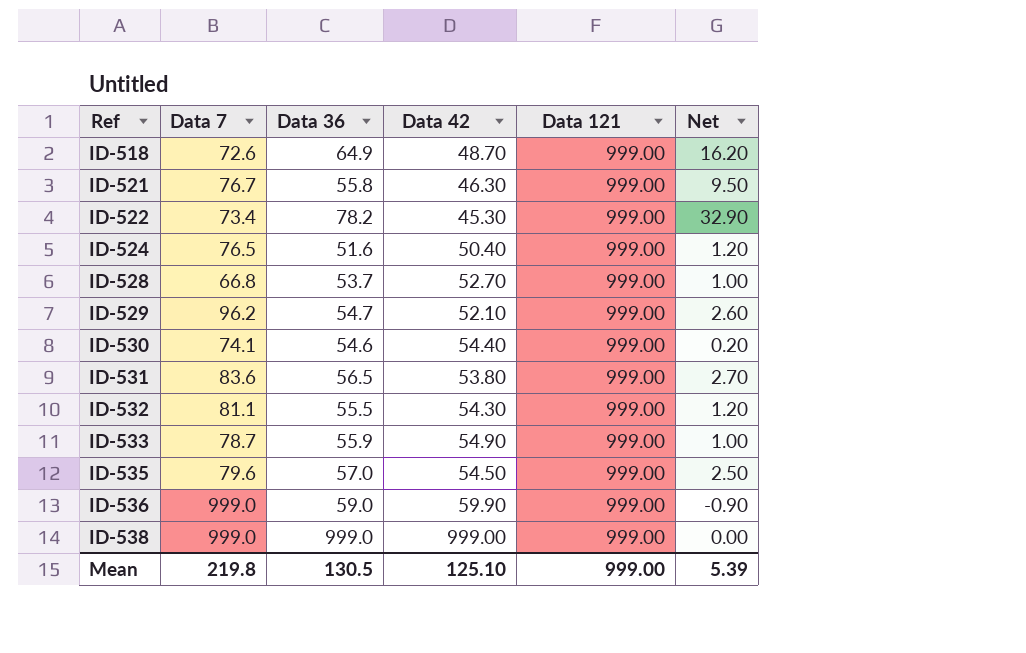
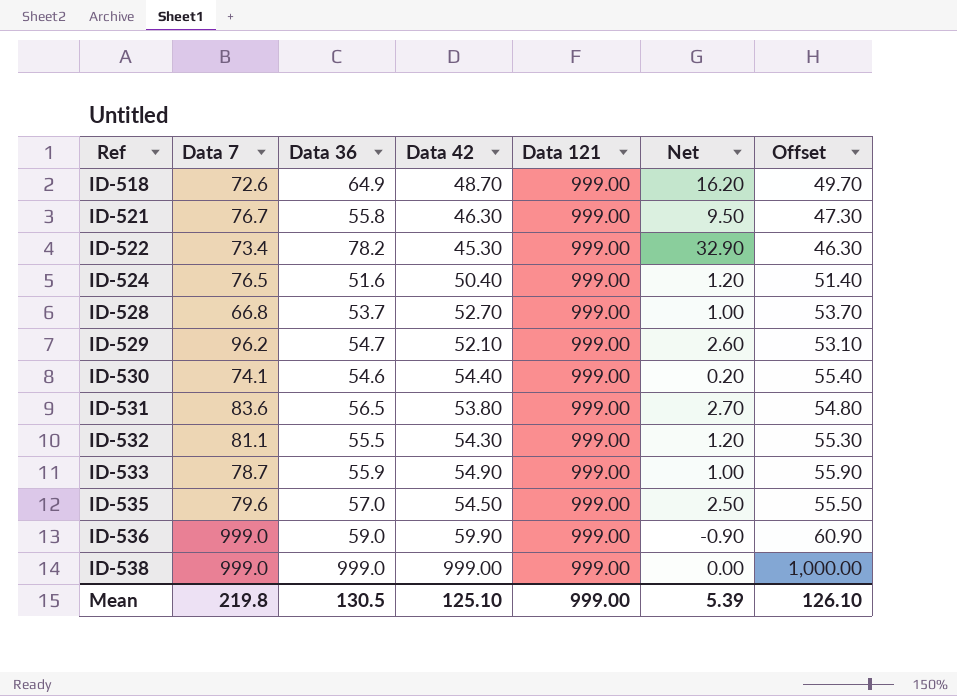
column Offset | formula: none -> [Data 42] + 1

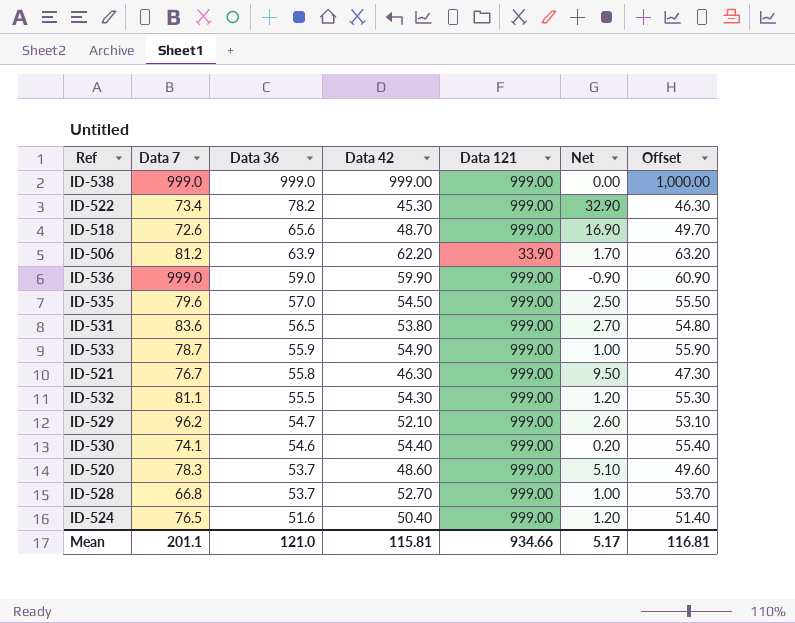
row order: Ref ascending -> Data 36 descending
ID-518 | Data 36: 64.9 -> 65.6
ID-518 | Net: 16.20 -> 16.90
row ID-506: none -> 81.2 | 63.9 | 62.20 | 33.90 | 1.70 | 63.20
row ID-520: none -> 78.3 | 53.7 | 48.60 | 999.00 | 5.10 | 49.60
Mean | Data 7: 219.8 -> 201.1
Mean | Data 36: 130.5 -> 121.0
Mean | Data 42: 125.10 -> 115.81
Mean | Data 121: 999.00 -> 934.66
Mean | Net: 5.39 -> 5.17
Mean | Offset: 126.10 -> 116.81

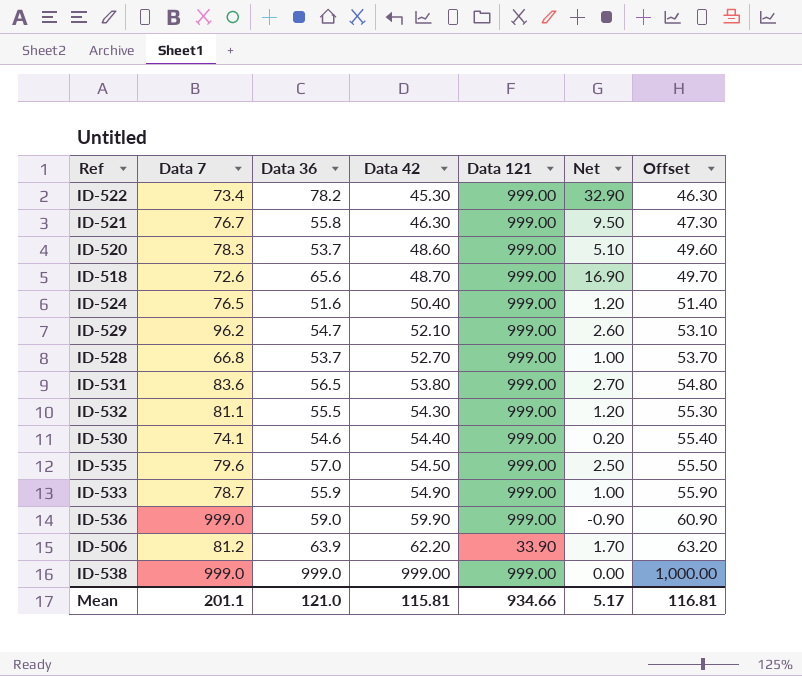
row order: Data 36 descending -> Data 42 ascending

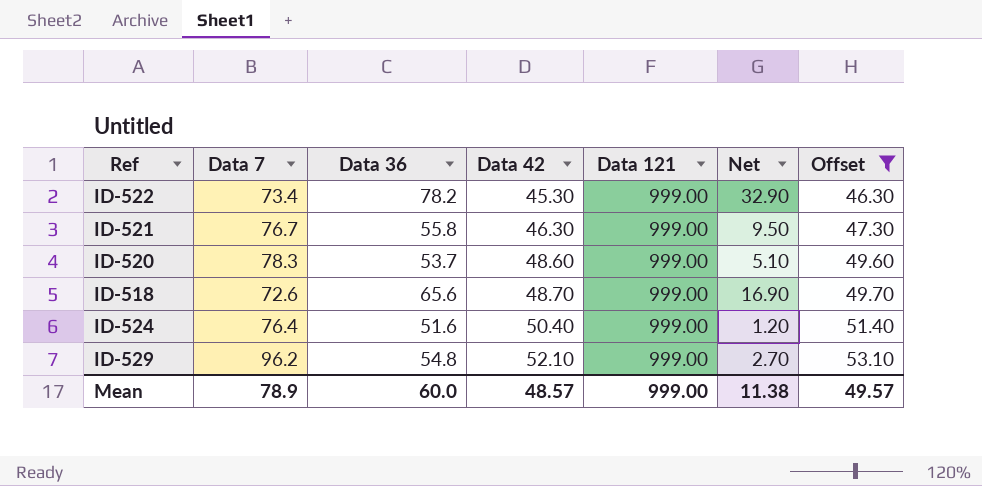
filter: none -> Offset <= 53.10
ID-524 | Data 7: 76.5 -> 76.4
ID-529 | Data 36: 54.7 -> 54.8
ID-529 | Net: 2.60 -> 2.70
Mean | Data 7: 201.1 -> 78.9
Mean | Data 36: 121.0 -> 60.0
Mean | Data 42: 115.81 -> 48.57
Mean | Data 121: 934.66 -> 999.00
Mean | Net: 5.17 -> 11.38
Mean | Offset: 116.81 -> 49.57

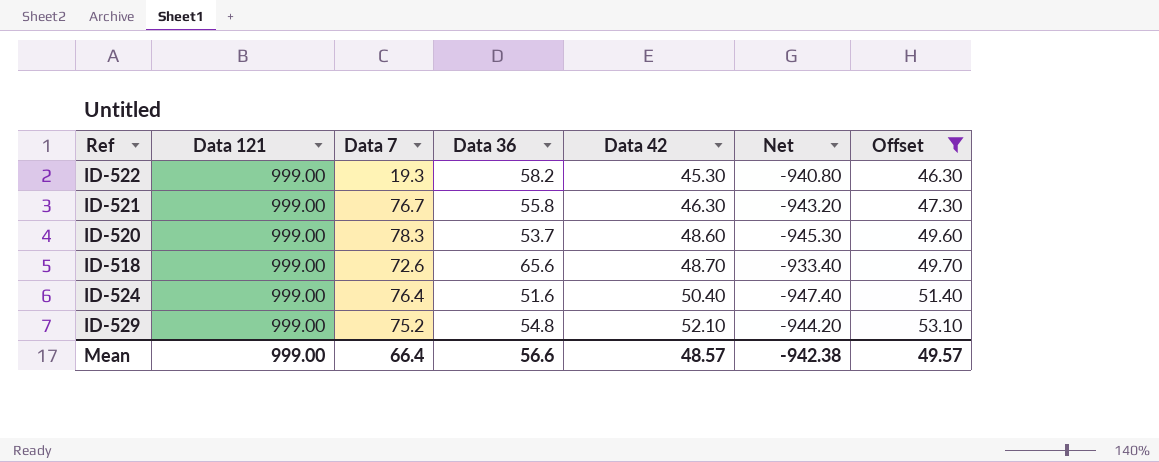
column Data 121 | position: 5 -> 2
column Net | formula: [Data 36] - [Data 42] -> [Data 36] - [Data 121]
ID-522 | Data 7: 73.4 -> 19.3
ID-522 | Data 36: 78.2 -> 58.2
ID-529 | Data 7: 96.2 -> 75.2
Mean | Data 7: 78.9 -> 66.4
Mean | Data 36: 60.0 -> 56.6
Mean | Net: 11.38 -> -942.38

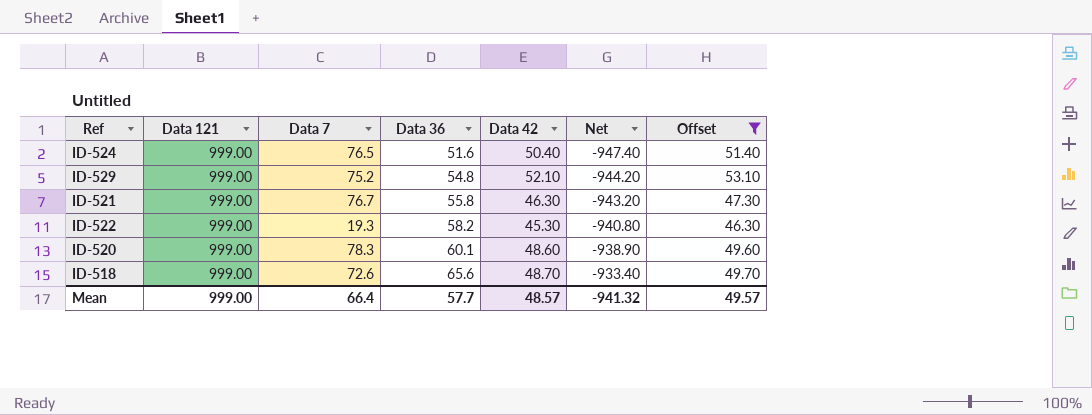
row order: Data 42 ascending -> Data 36 ascending
ID-524 | Data 7: 76.4 -> 76.5
ID-520 | Data 36: 53.7 -> 60.1
ID-520 | Net: -945.30 -> -938.90
Mean | Data 36: 56.6 -> 57.7
Mean | Net: -942.38 -> -941.32

